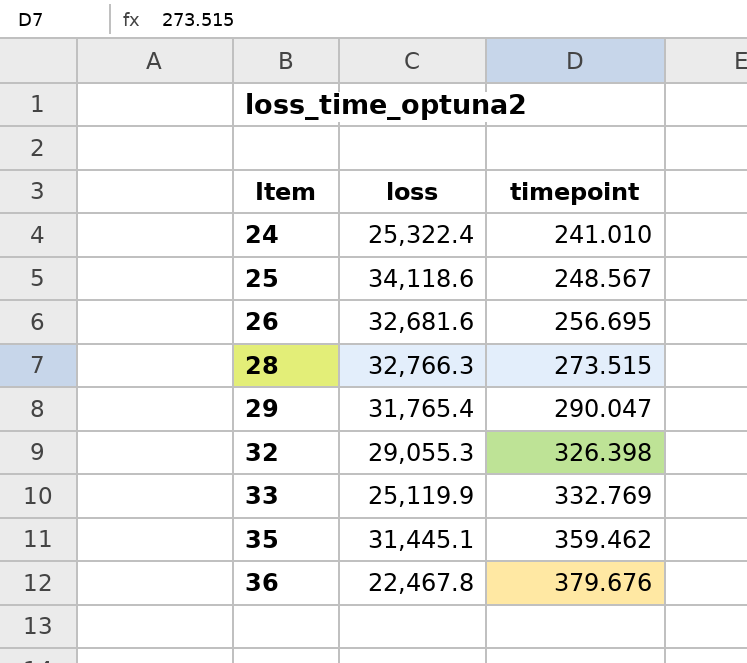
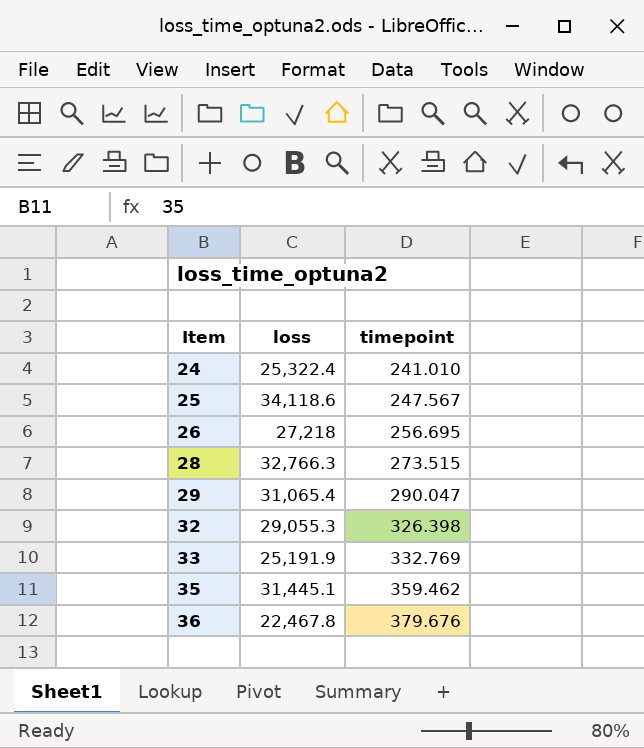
25 | timepoint: 248.567 -> 247.567
26 | loss: 32,681.6 -> 27,218
29 | loss: 31,765.4 -> 31,065.4
33 | loss: 25,119.9 -> 25,191.9

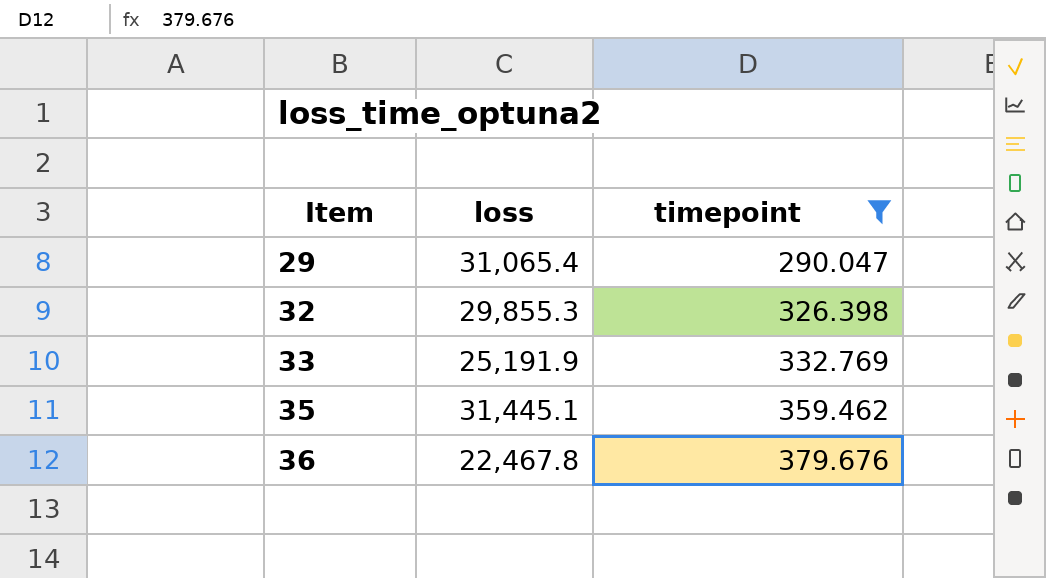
filter: none -> timepoint >= 290.047
32 | loss: 29,055.3 -> 29,855.3

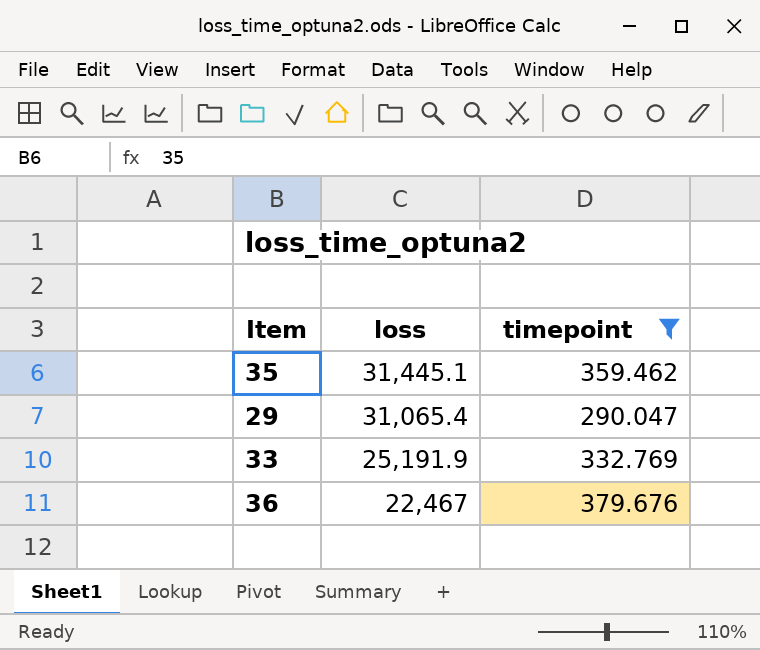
row order: Item ascending -> loss descending
row 32: 29,855.3 | 326.398 -> none
36 | loss: 22,467.8 -> 22,467

